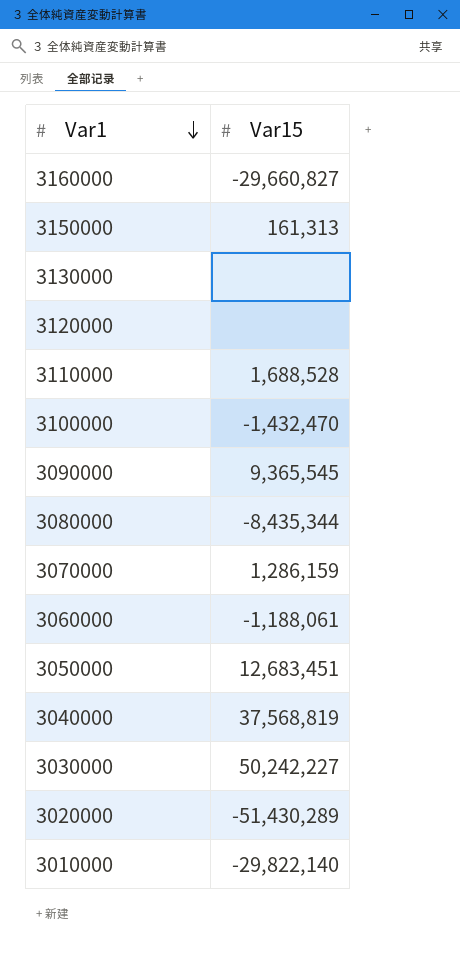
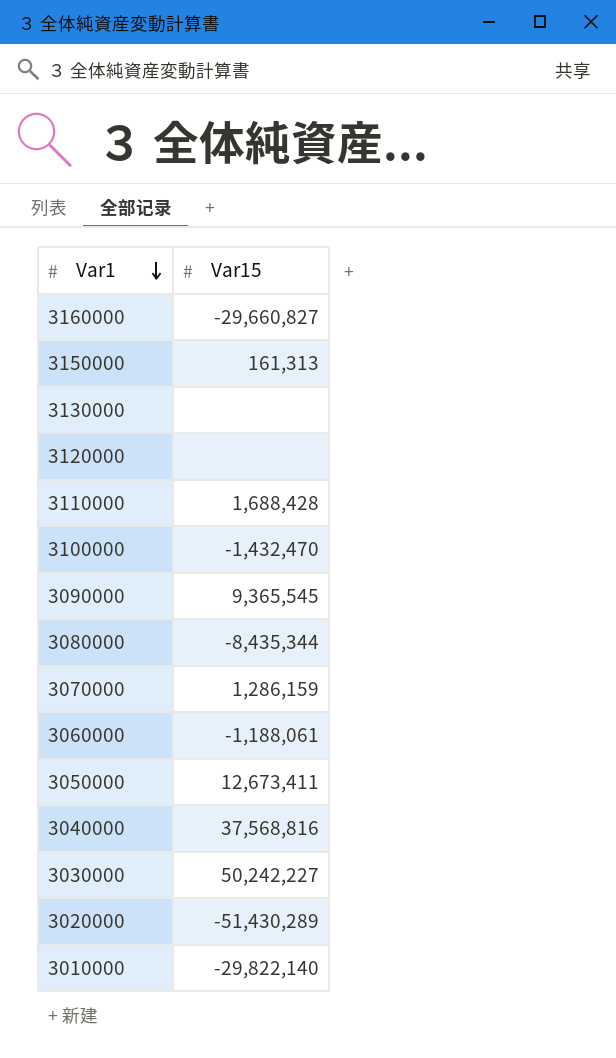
3110000 | Var15: 1,688,528 -> 1,688,428
3050000 | Var15: 12,683,451 -> 12,673,411
3040000 | Var15: 37,568,819 -> 37,568,816

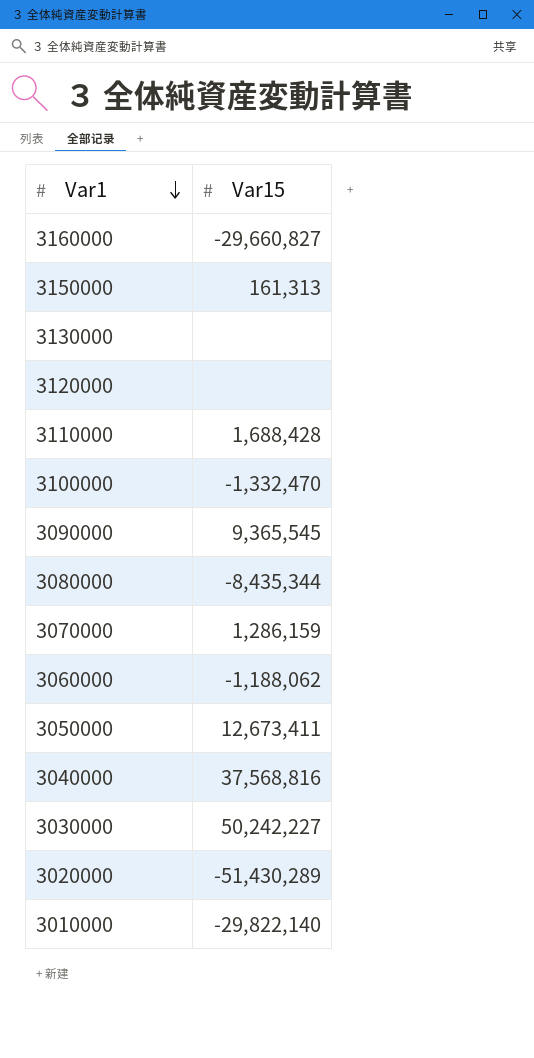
3100000 | Var15: -1,432,470 -> -1,332,470
3060000 | Var15: -1,188,061 -> -1,188,062

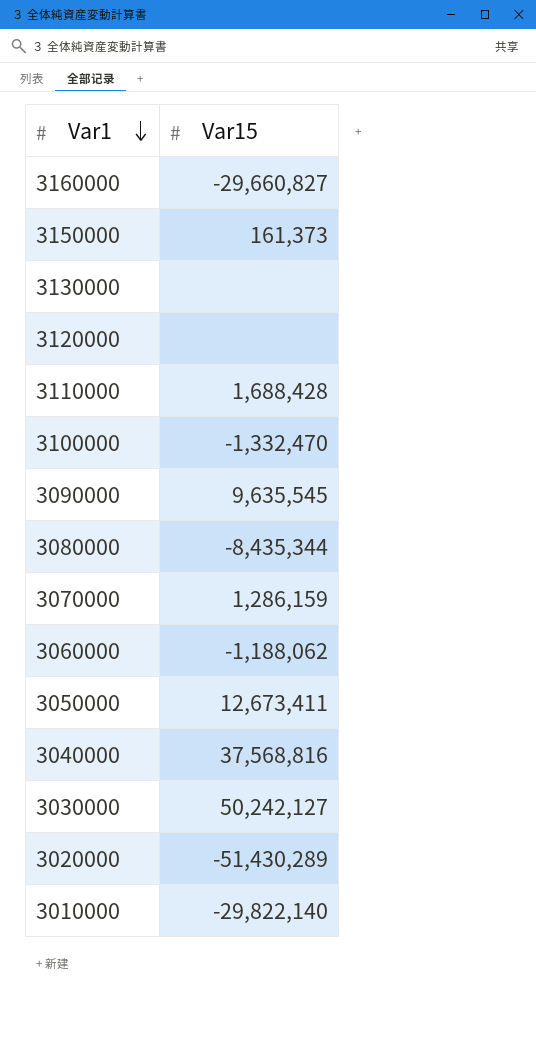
3150000 | Var15: 161,313 -> 161,373
3090000 | Var15: 9,365,545 -> 9,635,545
3030000 | Var15: 50,242,227 -> 50,242,127

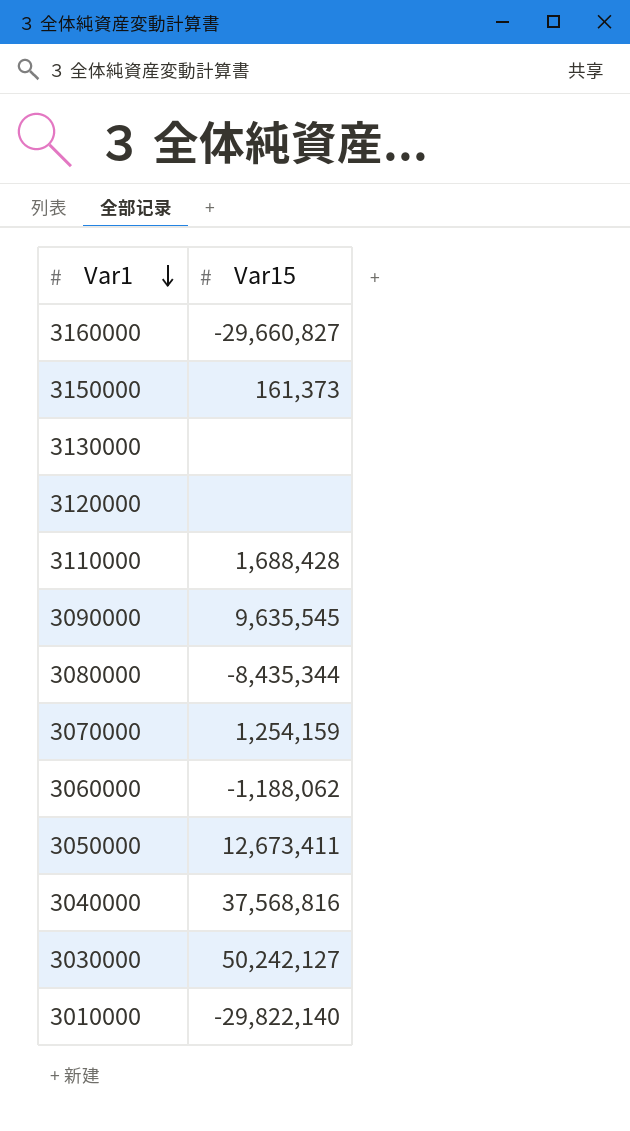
row 3100000: -1,332,470 -> none
row 3020000: -51,430,289 -> none
3070000 | Var15: 1,286,159 -> 1,254,159

